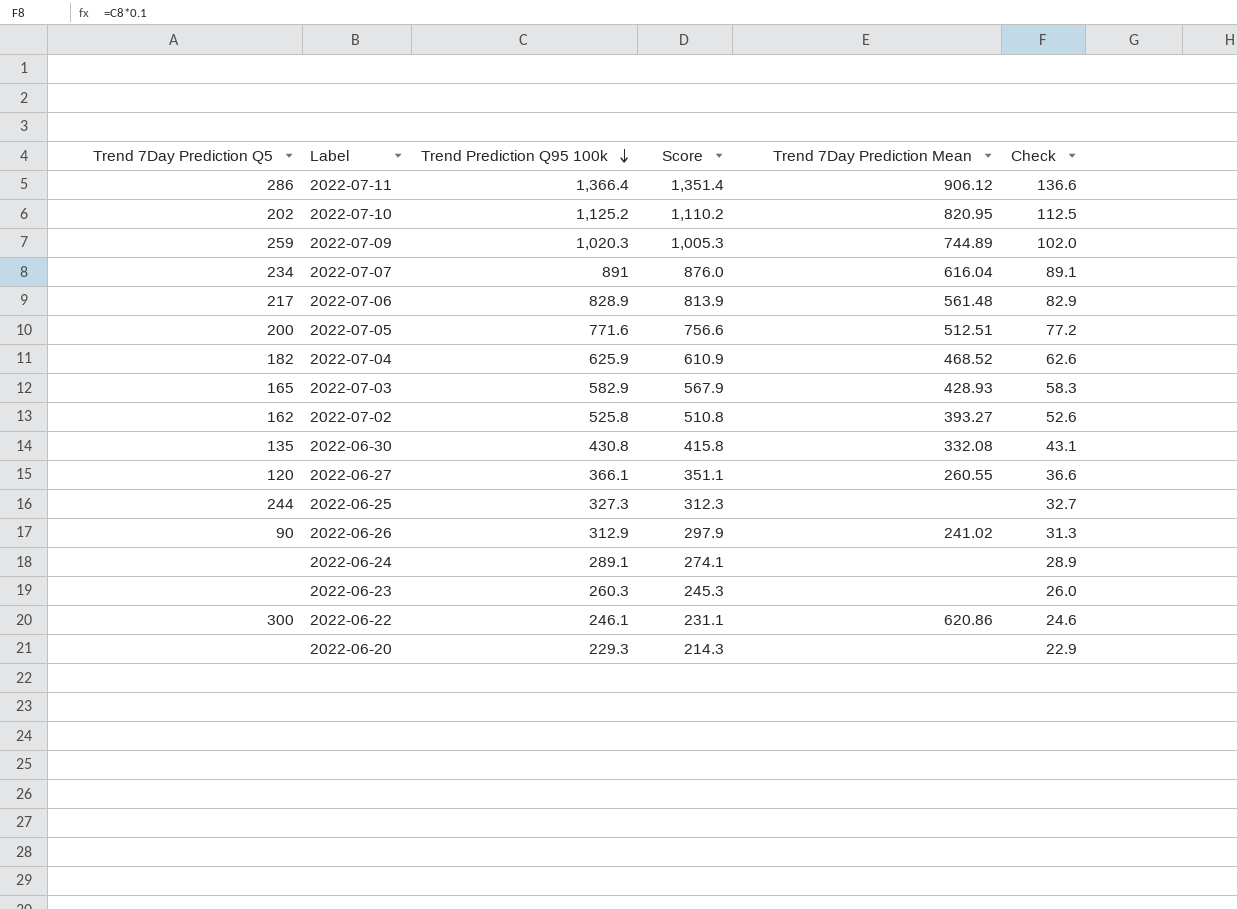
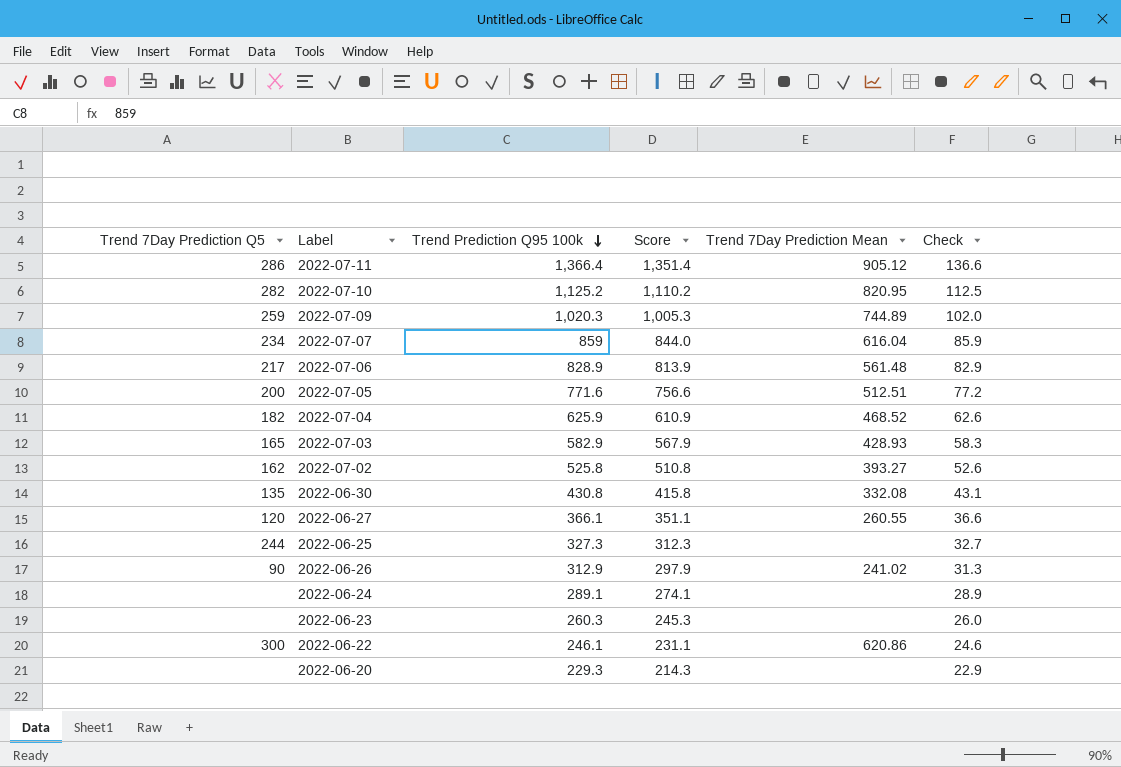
2022-07-11 | Trend 7Day Prediction Mean: 906.12 -> 905.12
2022-07-10 | Trend 7Day Prediction Q5: 202 -> 282
2022-07-07 | Trend Prediction Q95 100k: 891 -> 859
2022-07-07 | Score: 876.0 -> 844.0
2022-07-07 | Check: 89.1 -> 85.9

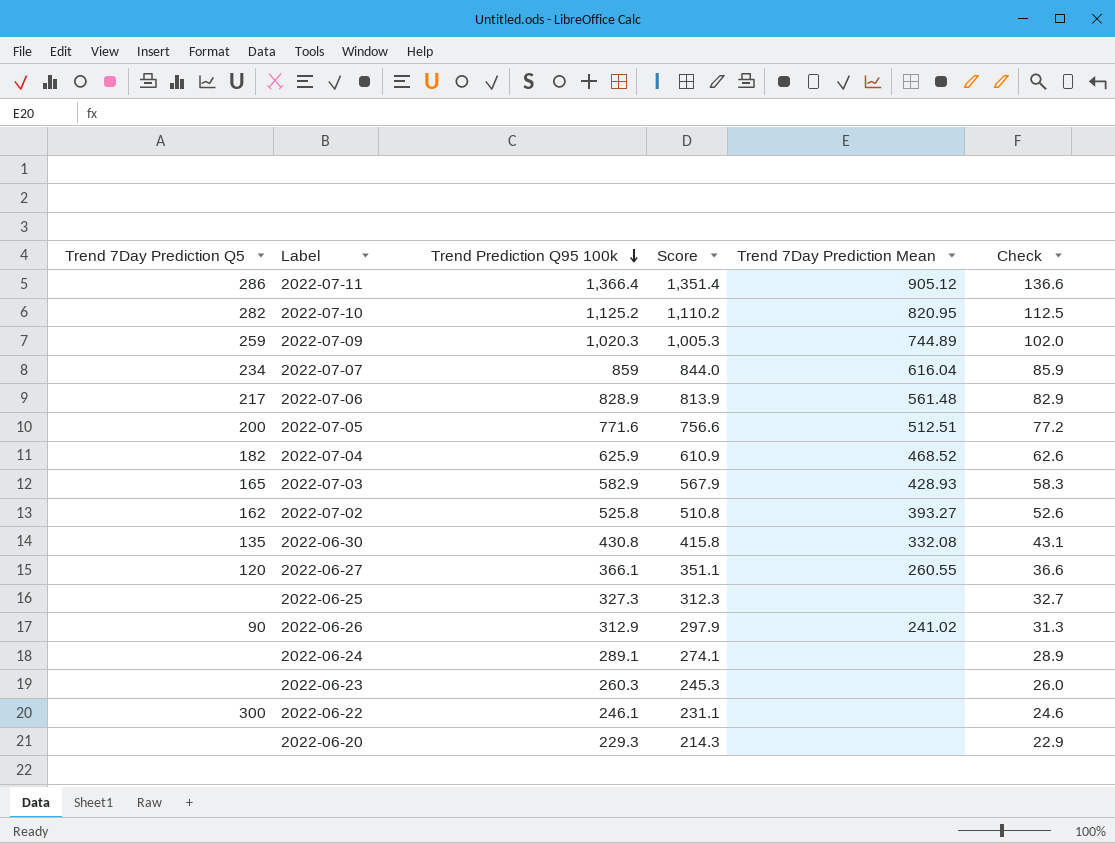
2022-06-25 | Trend 7Day Prediction Q5: 244 -> none
2022-06-22 | Trend 7Day Prediction Mean: 620.86 -> none

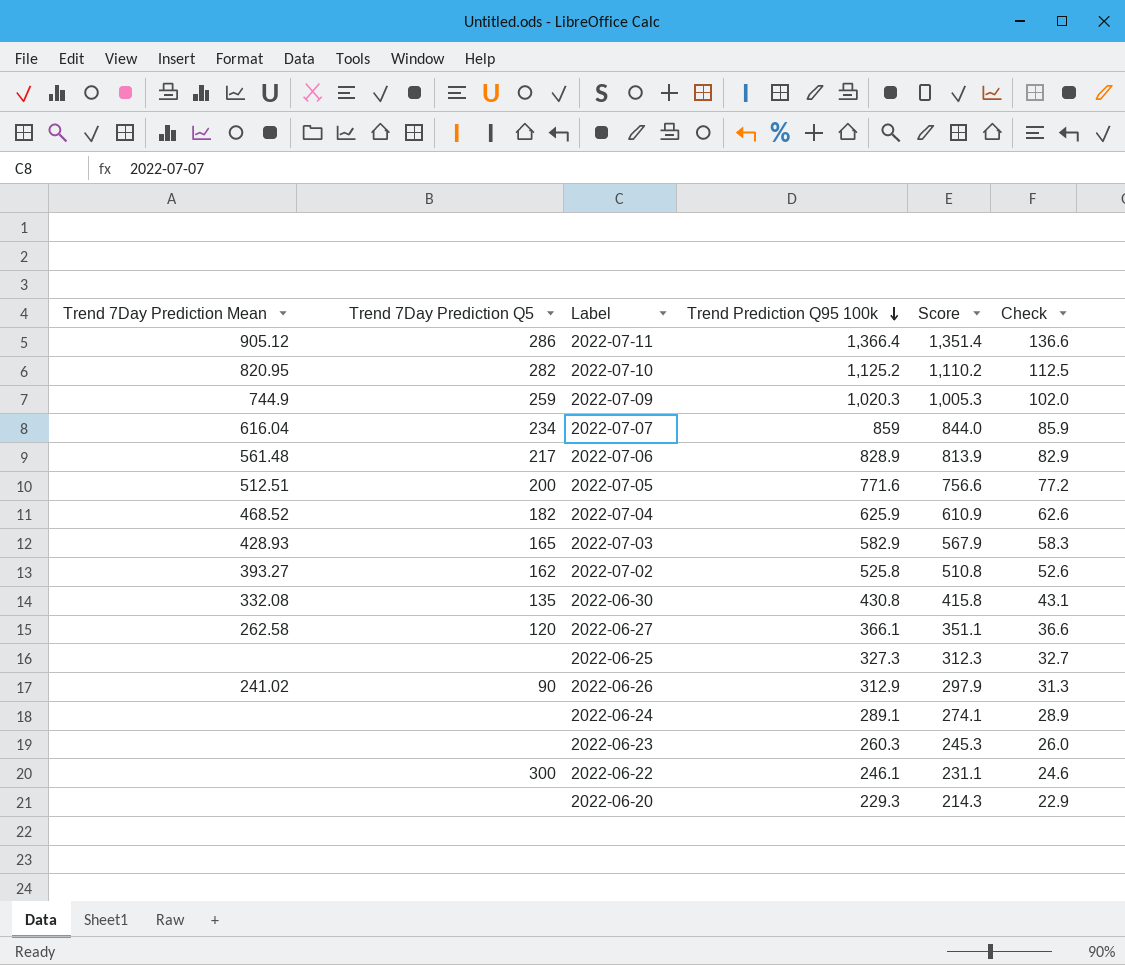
column Trend 7Day Prediction Mean | position: 5 -> 1
2022-07-09 | Trend 7Day Prediction Mean: 744.89 -> 744.9
2022-06-27 | Trend 7Day Prediction Mean: 260.55 -> 262.58

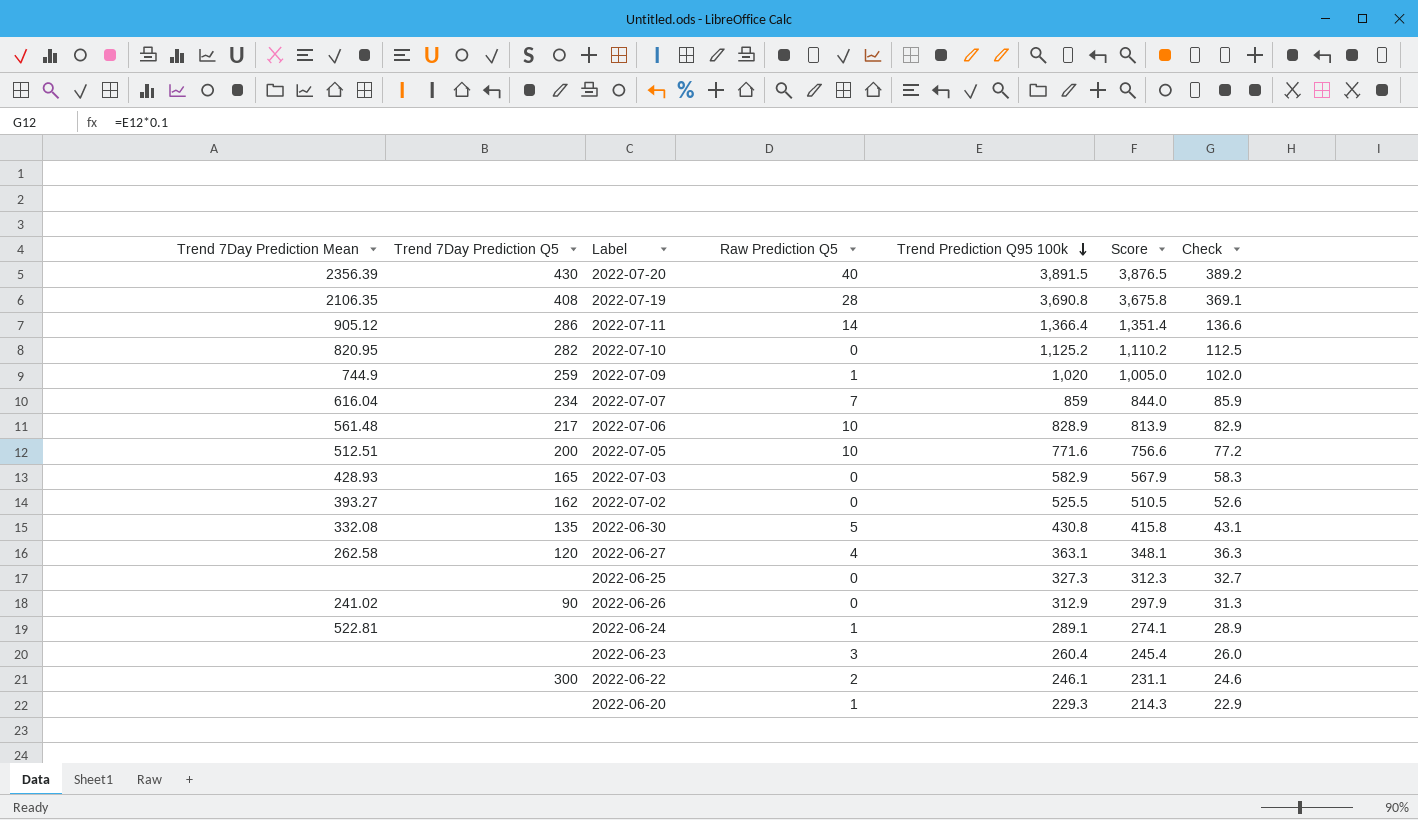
column Raw Prediction Q5 | position: none -> 4
row 2022-07-04: 468.52 | 182 | 625.9 | 610.9 | 62.6 -> none
row 2022-07-20: none -> 2356.39 | 430 | 40 | 3,891.5 | 3,876.5 | 389.2
row 2022-07-19: none -> 2106.35 | 408 | 28 | 3,690.8 | 3,675.8 | 369.1
2022-07-09 | Trend Prediction Q95 100k: 1,020.3 -> 1,020
2022-07-09 | Score: 1,005.3 -> 1,005.0
2022-07-02 | Trend Prediction Q95 100k: 525.8 -> 525.5
2022-07-02 | Score: 510.8 -> 510.5
2022-06-27 | Trend Prediction Q95 100k: 366.1 -> 363.1
2022-06-27 | Score: 351.1 -> 348.1
2022-06-27 | Check: 36.6 -> 36.3
2022-06-24 | Trend 7Day Prediction Mean: none -> 522.81
2022-06-23 | Trend Prediction Q95 100k: 260.3 -> 260.4
2022-06-23 | Score: 245.3 -> 245.4

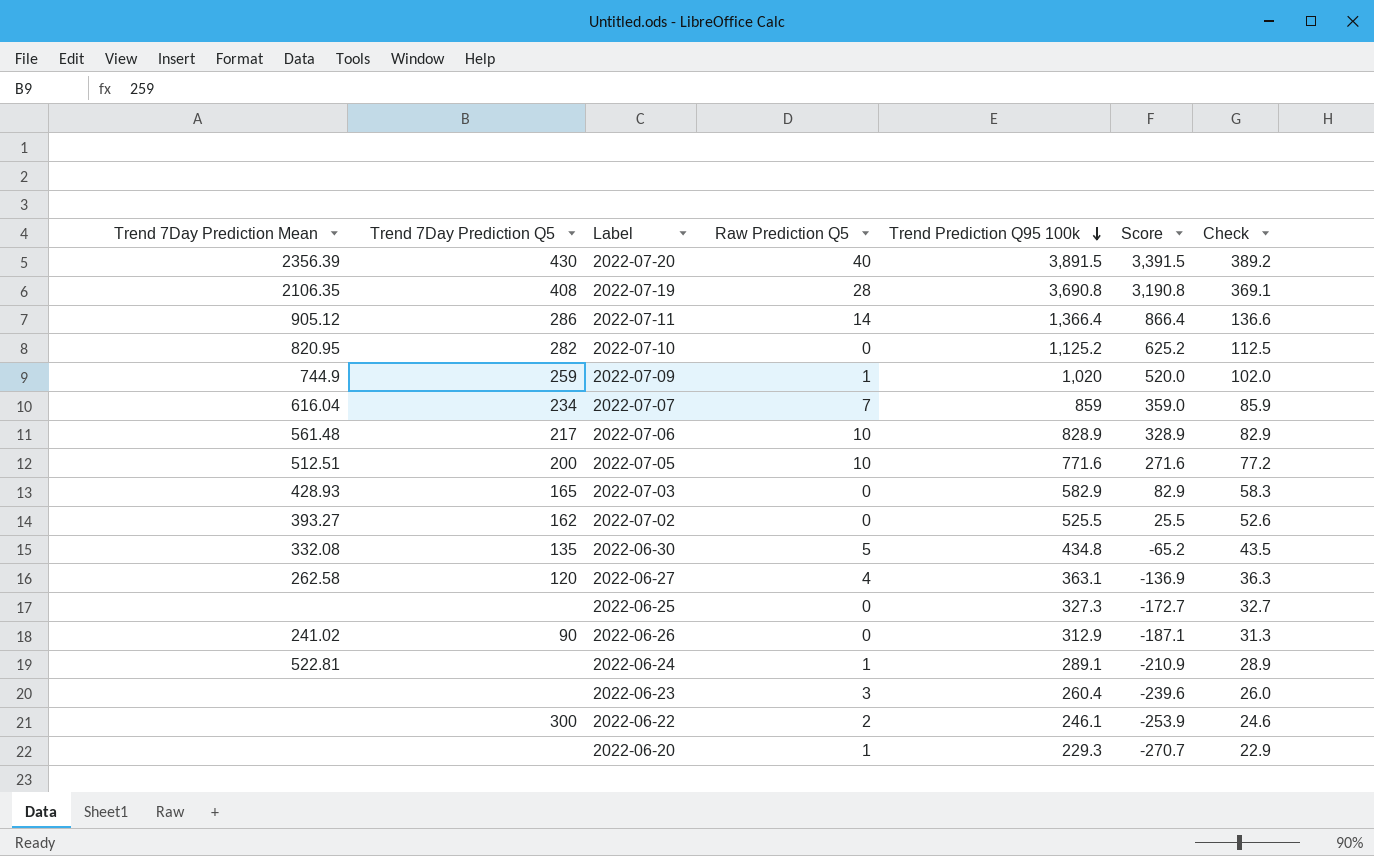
column Score | formula: [Trend Prediction Q95 100k] - 15 -> [Trend Prediction Q95 100k] - 500
2022-06-30 | Trend Prediction Q95 100k: 430.8 -> 434.8
2022-06-30 | Check: 43.1 -> 43.5

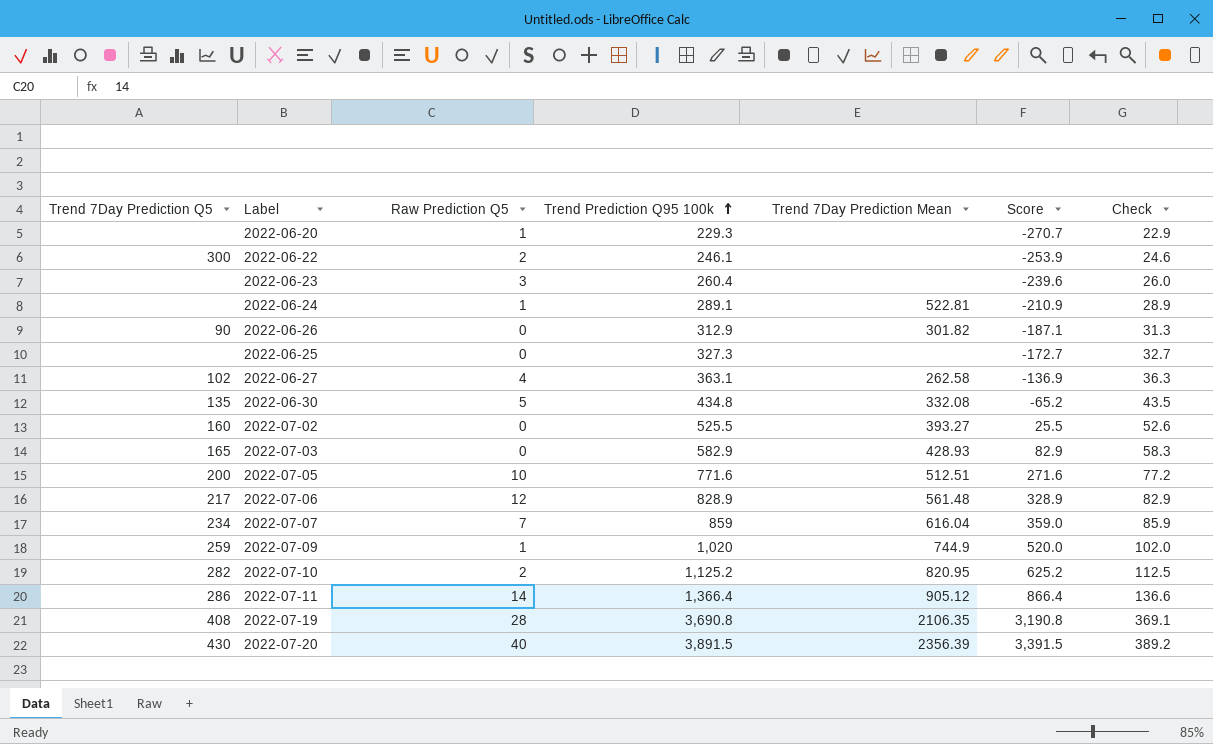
row order: Trend Prediction Q95 100k descending -> Trend Prediction Q95 100k ascending
column Trend 7Day Prediction Mean | position: 1 -> 5
2022-06-26 | Trend 7Day Prediction Mean: 241.02 -> 301.82
2022-06-27 | Trend 7Day Prediction Q5: 120 -> 102
2022-07-02 | Trend 7Day Prediction Q5: 162 -> 160
2022-07-06 | Raw Prediction Q5: 10 -> 12
2022-07-10 | Raw Prediction Q5: 0 -> 2

